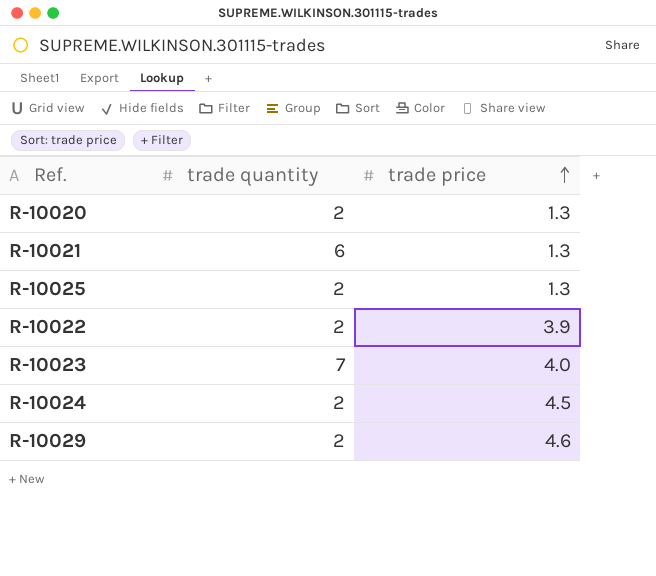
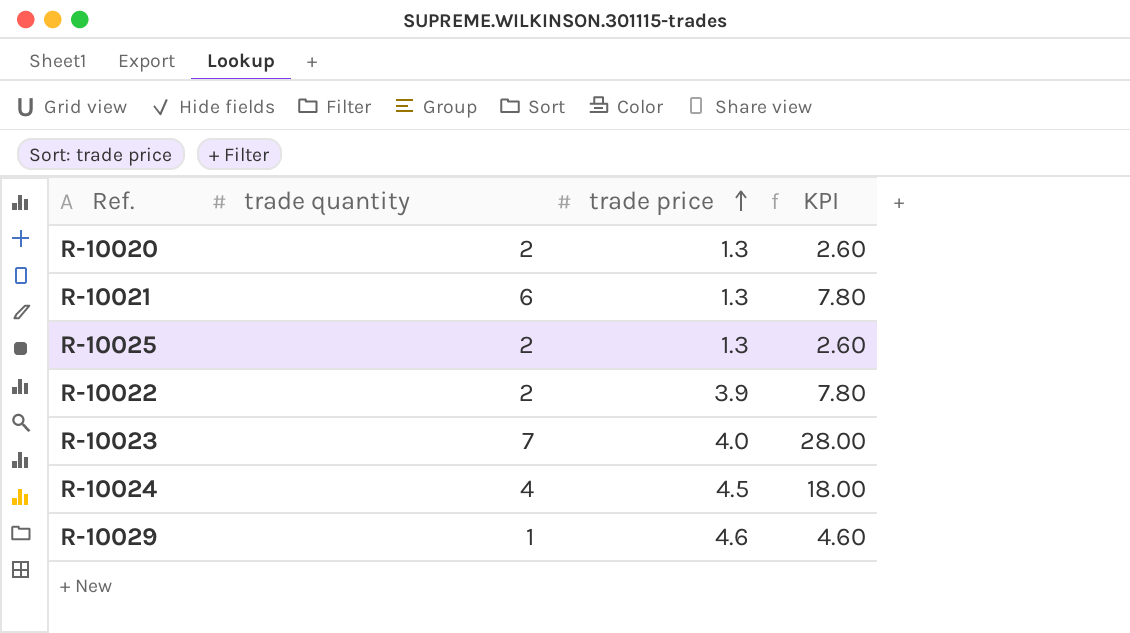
column KPI | formula: none -> [trade quantity] * [trade price]
R-10024 | trade quantity: 2 -> 4
R-10029 | trade quantity: 2 -> 1

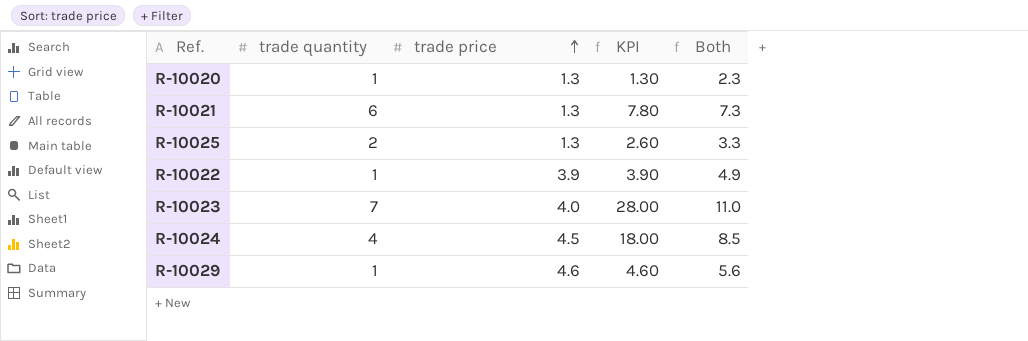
column Both | formula: none -> [trade quantity] + [trade price]
R-10020 | trade quantity: 2 -> 1
R-10020 | KPI: 2.60 -> 1.30
R-10022 | trade quantity: 2 -> 1
R-10022 | KPI: 7.80 -> 3.90

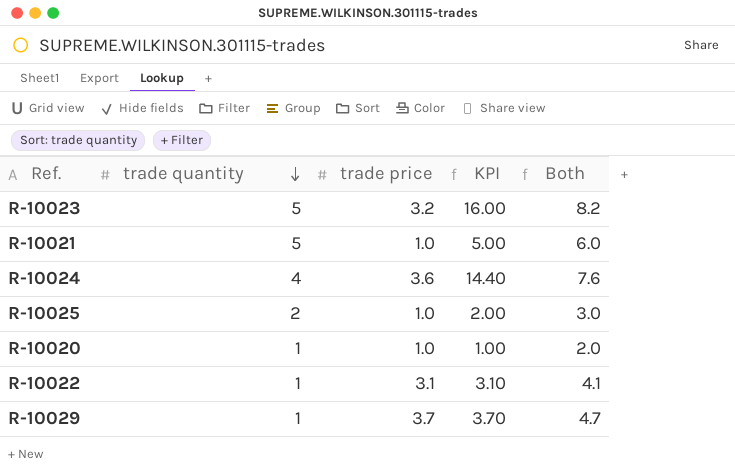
row order: trade price ascending -> trade quantity descending
R-10023 | trade quantity: 7 -> 5
R-10023 | trade price: 4.0 -> 3.2
R-10023 | KPI: 28.00 -> 16.00
R-10023 | Both: 11.0 -> 8.2
R-10021 | trade quantity: 6 -> 5
R-10021 | trade price: 1.3 -> 1.0
R-10021 | KPI: 7.80 -> 5.00
R-10021 | Both: 7.3 -> 6.0
R-10024 | trade price: 4.5 -> 3.6
R-10024 | KPI: 18.00 -> 14.40
R-10024 | Both: 8.5 -> 7.6
R-10025 | trade price: 1.3 -> 1.0
R-10025 | KPI: 2.60 -> 2.00
R-10025 | Both: 3.3 -> 3.0
R-10020 | trade price: 1.3 -> 1.0
R-10020 | KPI: 1.30 -> 1.00
R-10020 | Both: 2.3 -> 2.0
R-10022 | trade price: 3.9 -> 3.1
R-10022 | KPI: 3.90 -> 3.10
R-10022 | Both: 4.9 -> 4.1
R-10029 | trade price: 4.6 -> 3.7
R-10029 | KPI: 4.60 -> 3.70
R-10029 | Both: 5.6 -> 4.7

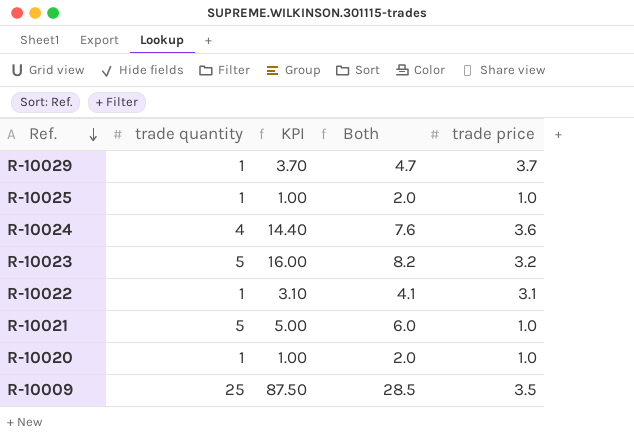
row order: trade quantity descending -> Ref. descending
column trade price | position: 3 -> 5
R-10025 | trade quantity: 2 -> 1
R-10025 | KPI: 2.00 -> 1.00
R-10025 | Both: 3.0 -> 2.0
row R-10009: none -> 25 | 87.50 | 28.5 | 3.5

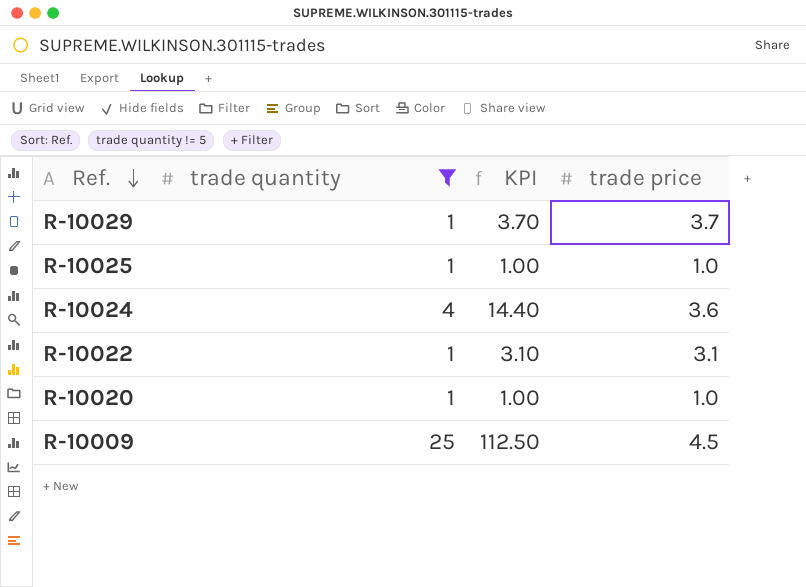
filter: none -> trade quantity != 5
column Both | formula: [trade quantity] + [trade price] -> none
R-10009 | KPI: 87.50 -> 112.50
R-10009 | trade price: 3.5 -> 4.5

